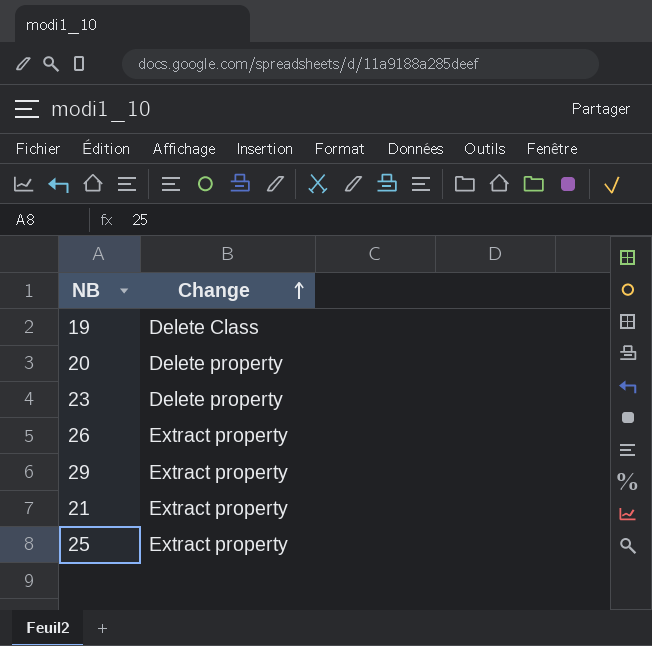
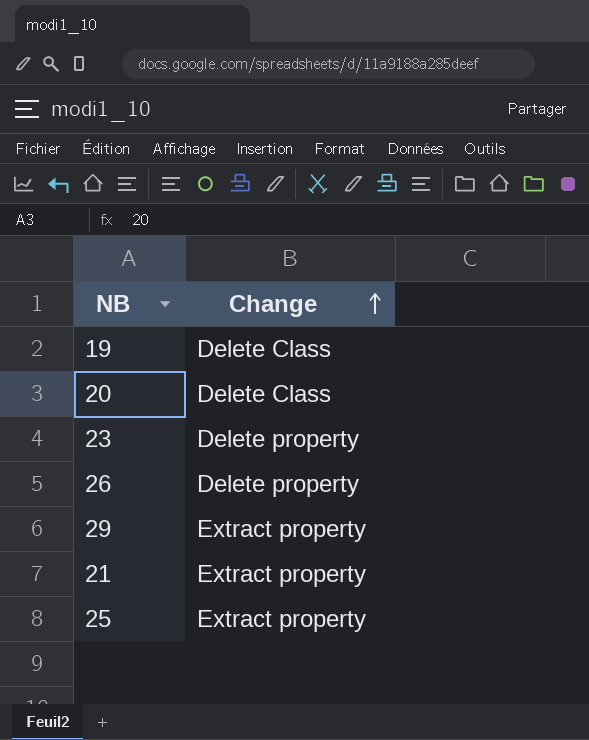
20 | Change: Delete property -> Delete Class
26 | Change: Extract property -> Delete property

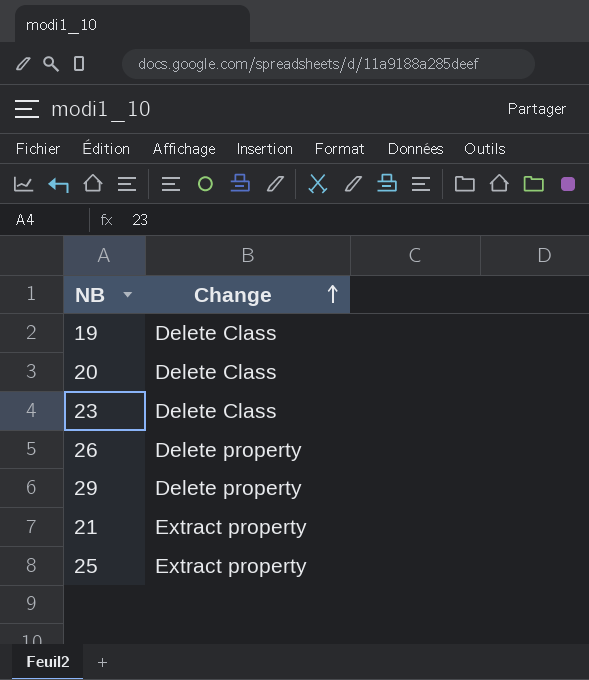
23 | Change: Delete property -> Delete Class
29 | Change: Extract property -> Delete property

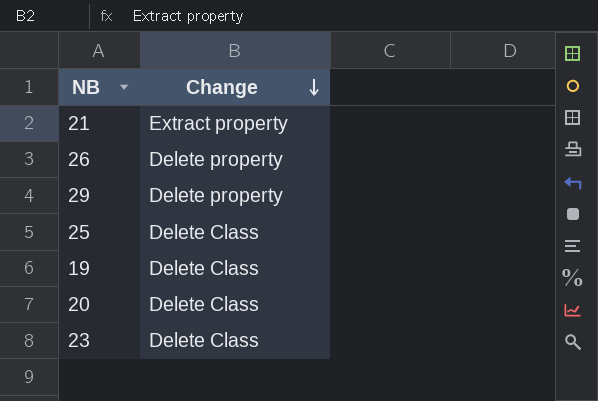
row order: Change ascending -> Change descending
25 | Change: Extract property -> Delete Class

